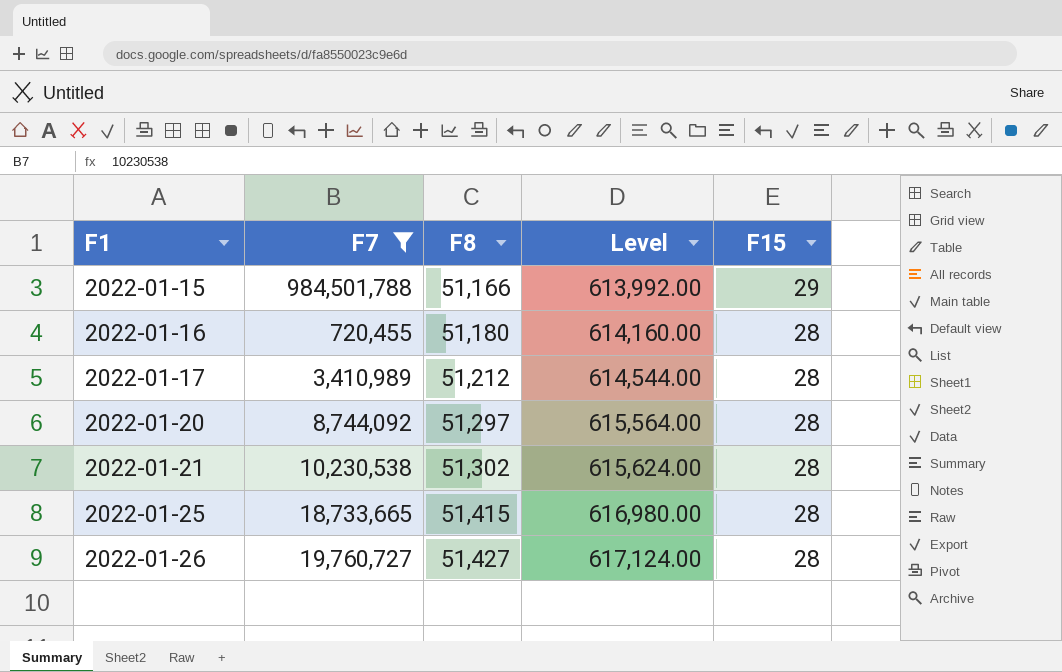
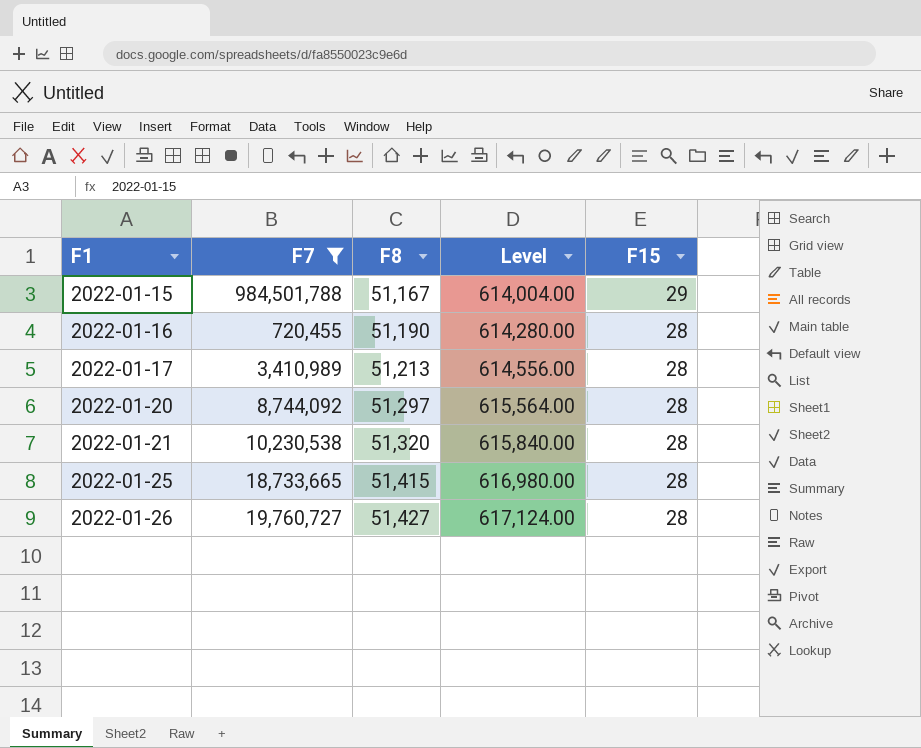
2022-01-15 | F8: 51,166 -> 51,167
2022-01-15 | Level: 613,992.00 -> 614,004.00
2022-01-16 | F8: 51,180 -> 51,190
2022-01-16 | Level: 614,160.00 -> 614,280.00
2022-01-17 | F8: 51,212 -> 51,213
2022-01-17 | Level: 614,544.00 -> 614,556.00
2022-01-21 | F8: 51,302 -> 51,320
2022-01-21 | Level: 615,624.00 -> 615,840.00

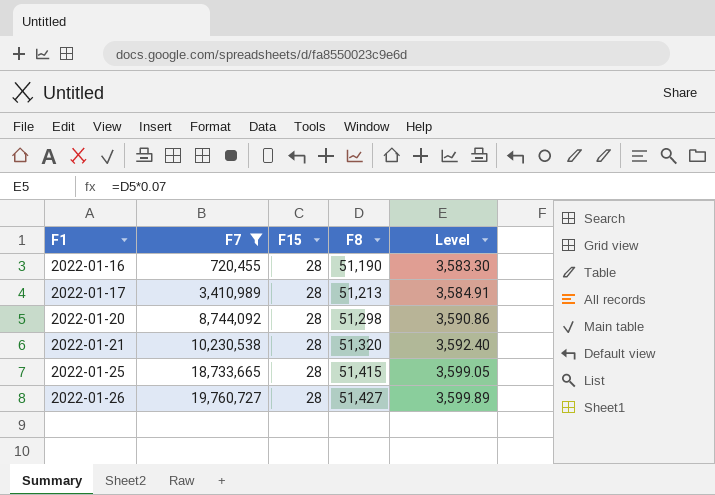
column F15 | position: 5 -> 3
column Level | formula: [F8] * 12 -> [F8] * 0.07
row 2022-01-15: 984,501,788 | 51,167 | 614,004.00 | 29 -> none
2022-01-20 | F8: 51,297 -> 51,298

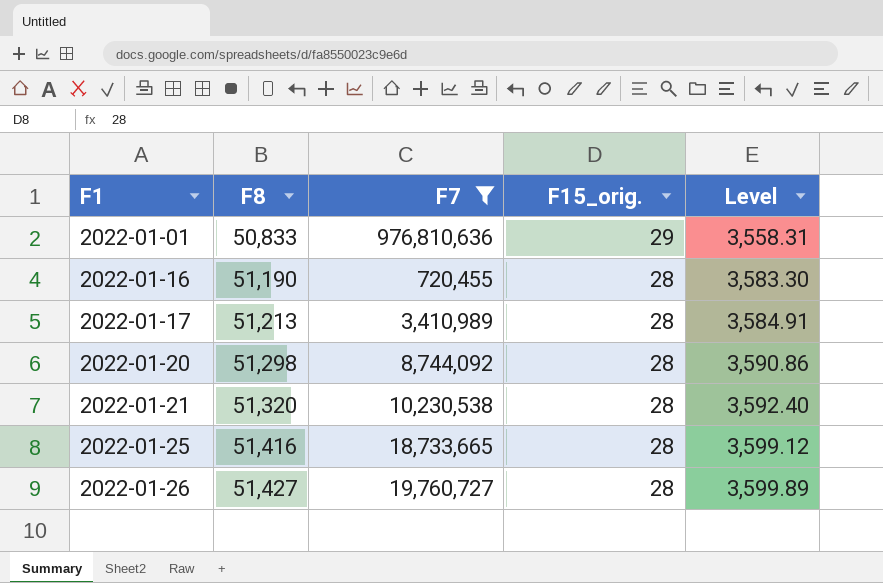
column F8 | position: 4 -> 2
column name: F15 -> F15_orig.
row 2022-01-01: none -> 50,833 | 976,810,636 | 29 | 3,558.31
2022-01-25 | F8: 51,415 -> 51,416
2022-01-25 | Level: 3,599.05 -> 3,599.12

